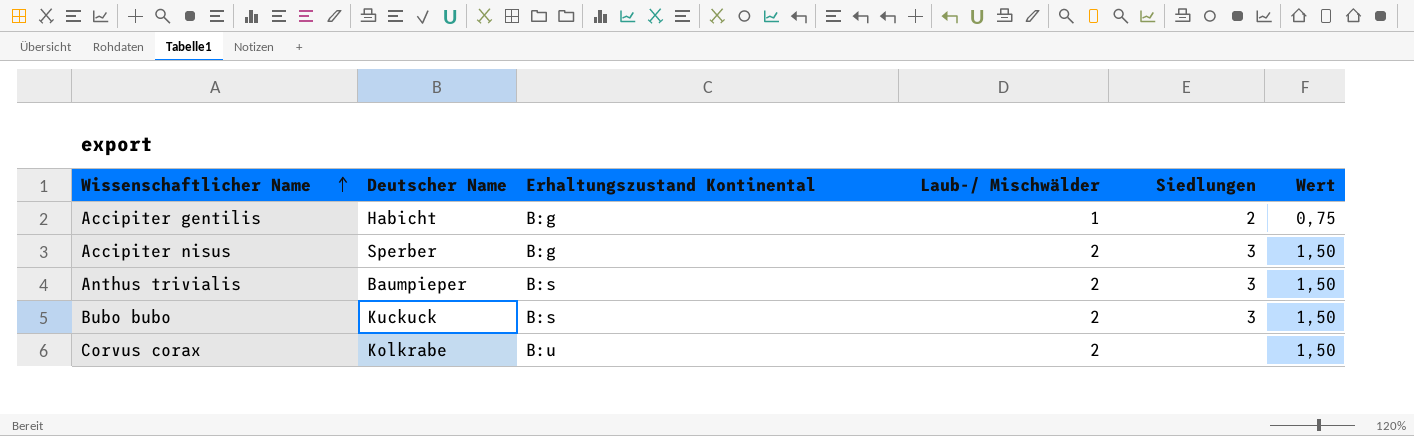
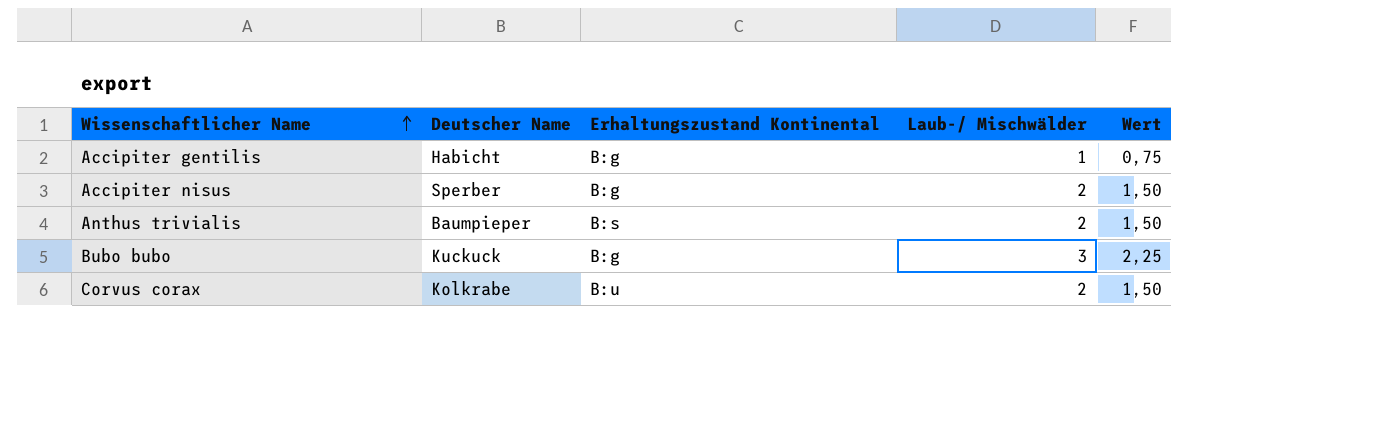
column Siedlungen | position: 5 -> none
Bubo bubo | Erhaltungszustand Kontinental: B:s -> B:g
Bubo bubo | Laub-/ Mischwälder: 2 -> 3
Bubo bubo | Wert: 1,50 -> 2,25

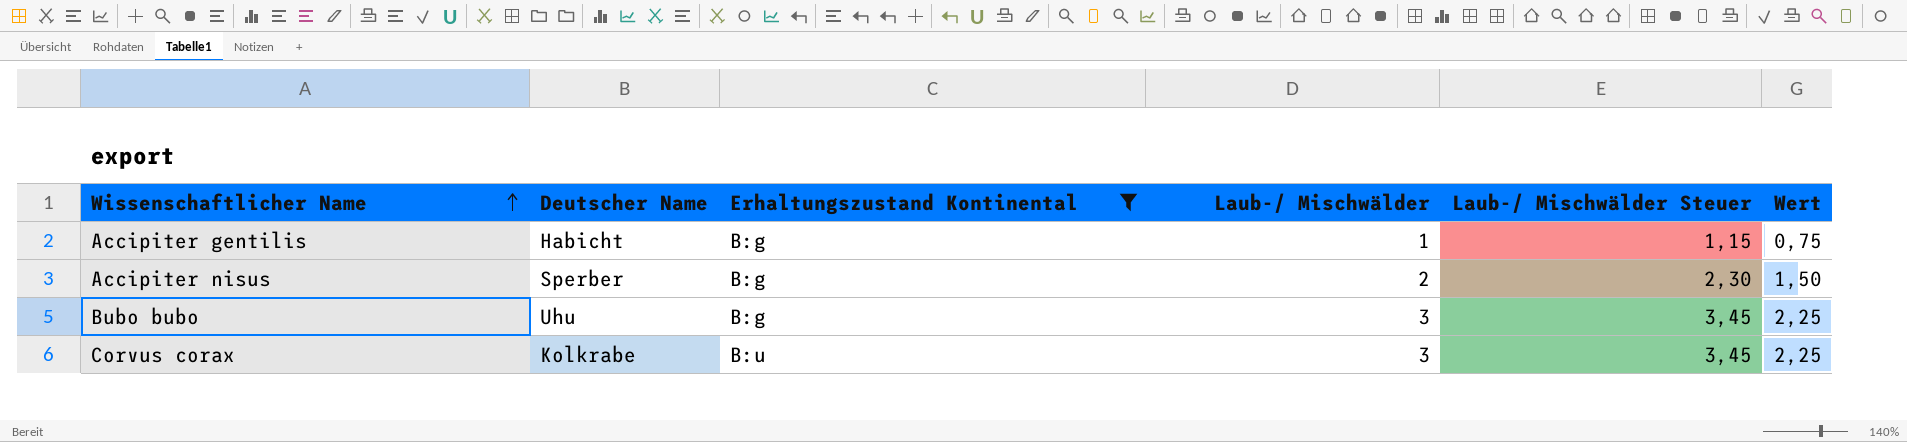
filter: none -> Erhaltungszustand Kontinental != B:s
column Laub-/ Mischwälder Steuer | formula: none -> [Laub-/ Mischwälder] * 1,15
Bubo bubo | Deutscher Name: Kuckuck -> Uhu
Corvus corax | Laub-/ Mischwälder: 2 -> 3
Corvus corax | Wert: 1,50 -> 2,25

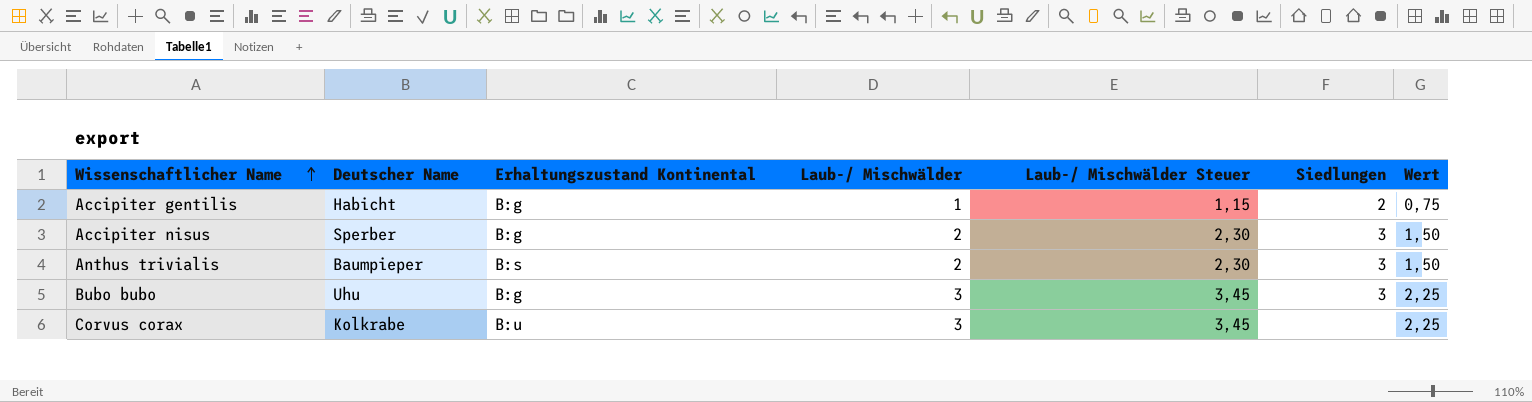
filter: Erhaltungszustand Kontinental != B:s -> none
column Siedlungen | position: none -> 6

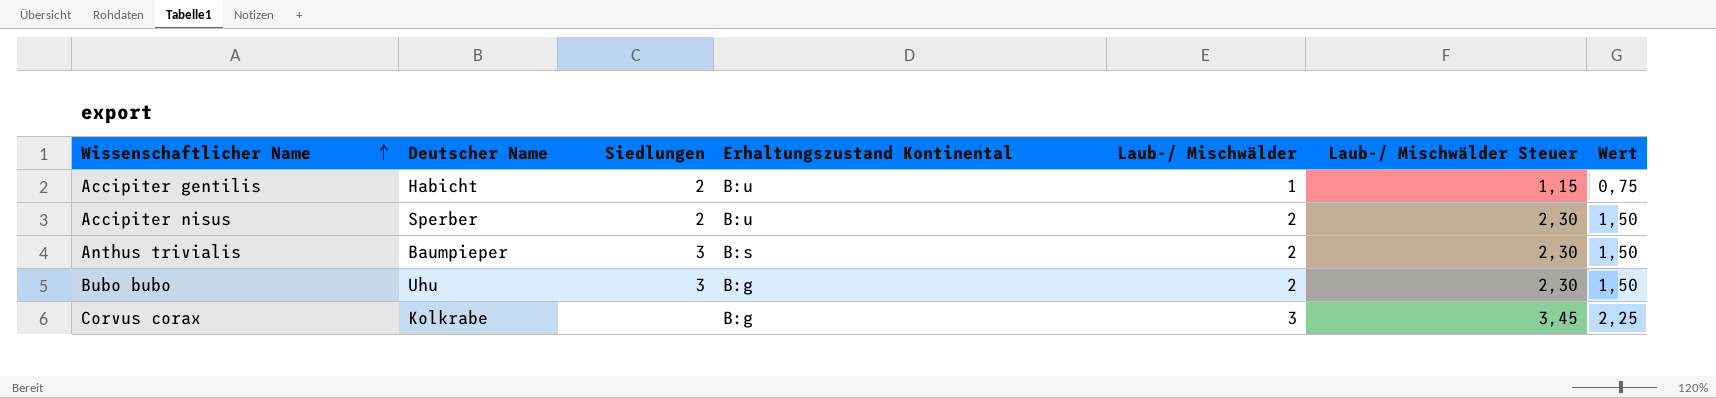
column Siedlungen | position: 6 -> 3
Accipiter gentilis | Erhaltungszustand Kontinental: B:g -> B:u
Accipiter nisus | Siedlungen: 3 -> 2
Accipiter nisus | Erhaltungszustand Kontinental: B:g -> B:u
Bubo bubo | Laub-/ Mischwälder: 3 -> 2
Bubo bubo | Laub-/ Mischwälder Steuer: 3,45 -> 2,30
Bubo bubo | Wert: 2,25 -> 1,50
Corvus corax | Erhaltungszustand Kontinental: B:u -> B:g

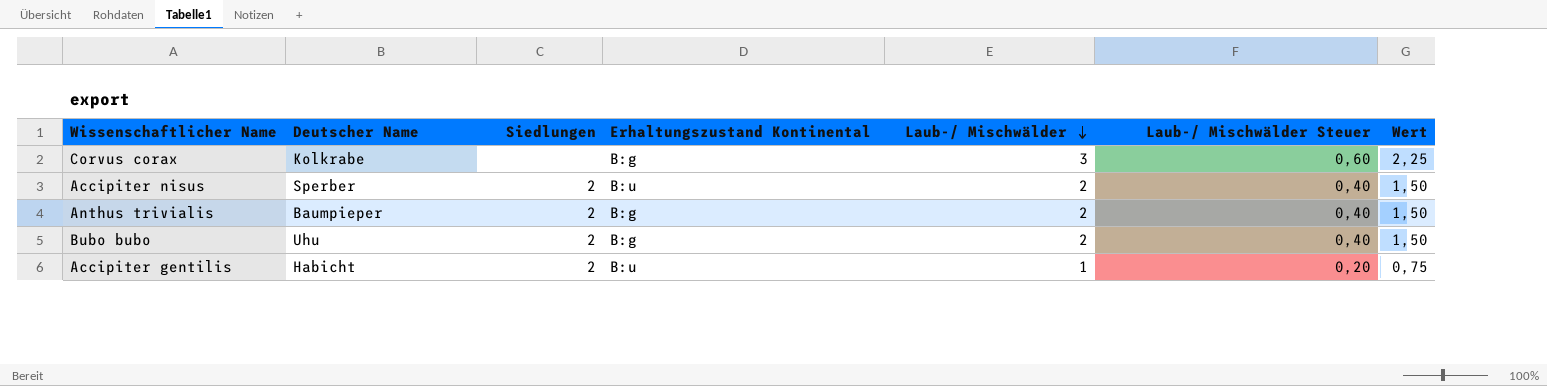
row order: Wissenschaftlicher Name ascending -> Laub-/ Mischwälder descending
column Laub-/ Mischwälder Steuer | formula: [Laub-/ Mischwälder] * 1,15 -> [Laub-/ Mischwälder] * 0,2
Anthus trivialis | Siedlungen: 3 -> 2
Anthus trivialis | Erhaltungszustand Kontinental: B:s -> B:g
Bubo bubo | Siedlungen: 3 -> 2

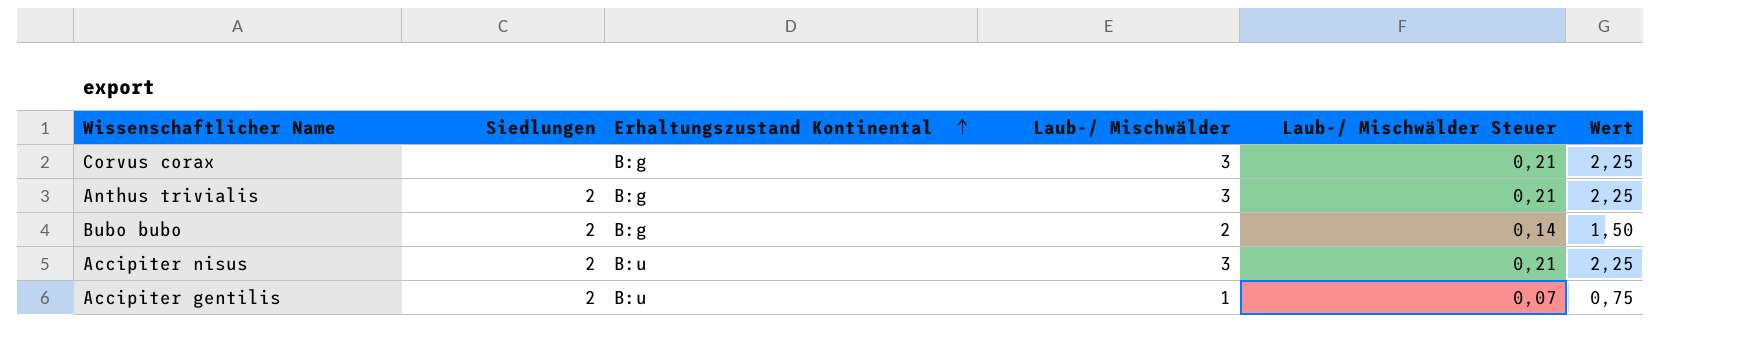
row order: Laub-/ Mischwälder descending -> Erhaltungszustand Kontinental ascending
column Deutscher Name | position: 2 -> none
column Laub-/ Mischwälder Steuer | formula: [Laub-/ Mischwälder] * 0,2 -> [Laub-/ Mischwälder] * 0,07
Anthus trivialis | Laub-/ Mischwälder: 2 -> 3
Anthus trivialis | Wert: 1,50 -> 2,25
Accipiter nisus | Laub-/ Mischwälder: 2 -> 3
Accipiter nisus | Wert: 1,50 -> 2,25

